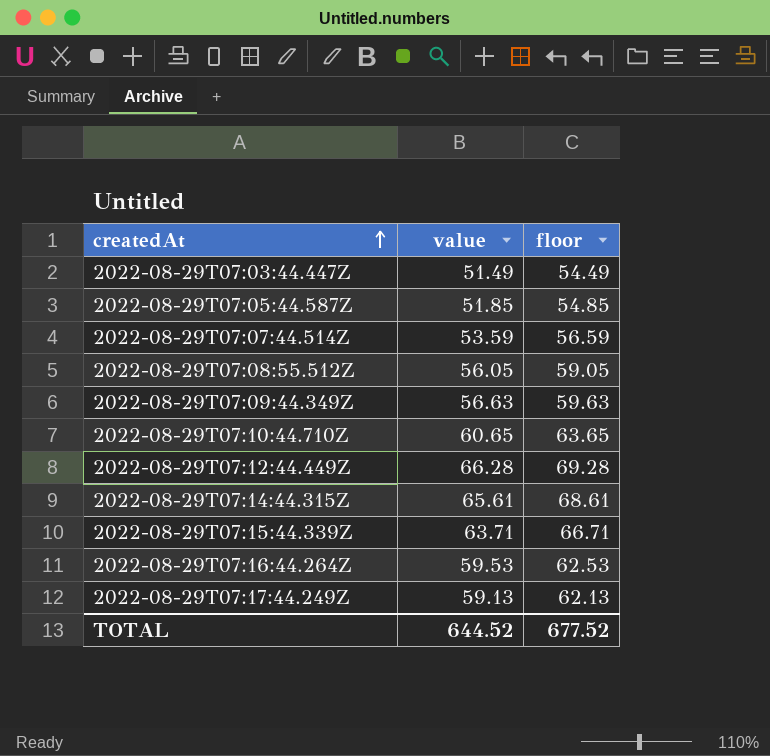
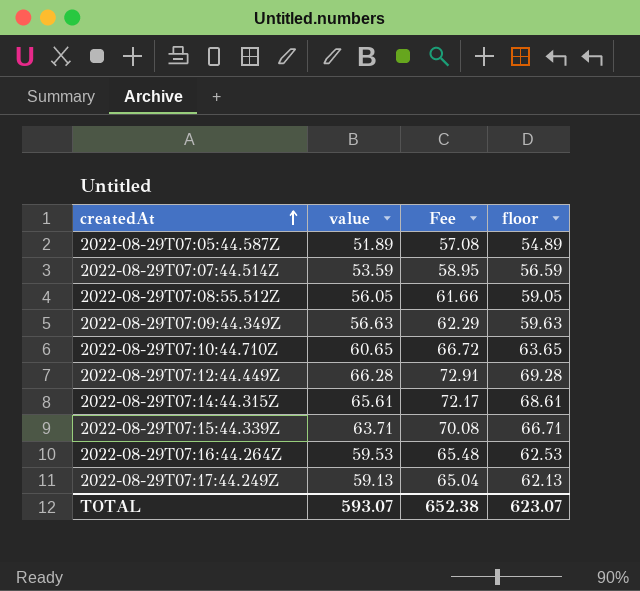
column Fee | formula: none -> [value] * 1.1
row 2022-08-29T07:03:44.447Z: 51.49 | 54.49 -> none
2022-08-29T07:05:44.587Z | value: 51.85 -> 51.89
2022-08-29T07:05:44.587Z | floor: 54.85 -> 54.89
TOTAL | value: 644.52 -> 593.07
TOTAL | floor: 677.52 -> 623.07

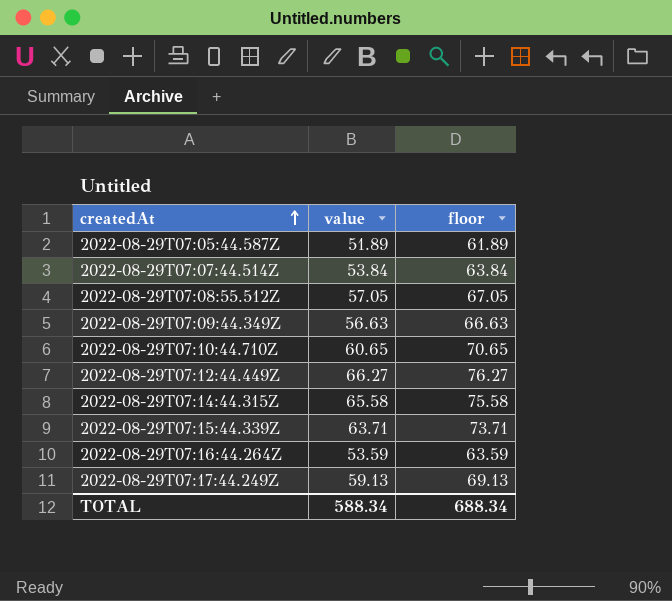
column Fee | formula: [value] * 1.1 -> none
column floor | formula: [value] + 3 -> [value] + 10
2022-08-29T07:07:44.514Z | value: 53.59 -> 53.84
2022-08-29T07:08:55.512Z | value: 56.05 -> 57.05
2022-08-29T07:12:44.449Z | value: 66.28 -> 66.27
2022-08-29T07:14:44.315Z | value: 65.61 -> 65.58
2022-08-29T07:16:44.264Z | value: 59.53 -> 53.59
TOTAL | value: 593.07 -> 588.34
TOTAL | floor: 623.07 -> 688.34

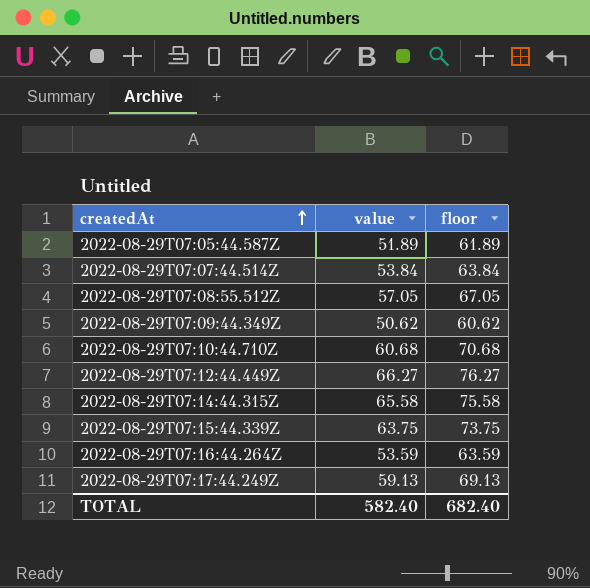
2022-08-29T07:09:44.349Z | value: 56.63 -> 50.62
2022-08-29T07:09:44.349Z | floor: 66.63 -> 60.62
2022-08-29T07:10:44.710Z | value: 60.65 -> 60.68
2022-08-29T07:10:44.710Z | floor: 70.65 -> 70.68
2022-08-29T07:15:44.339Z | value: 63.71 -> 63.75
2022-08-29T07:15:44.339Z | floor: 73.71 -> 73.75
TOTAL | value: 588.34 -> 582.40
TOTAL | floor: 688.34 -> 682.40

